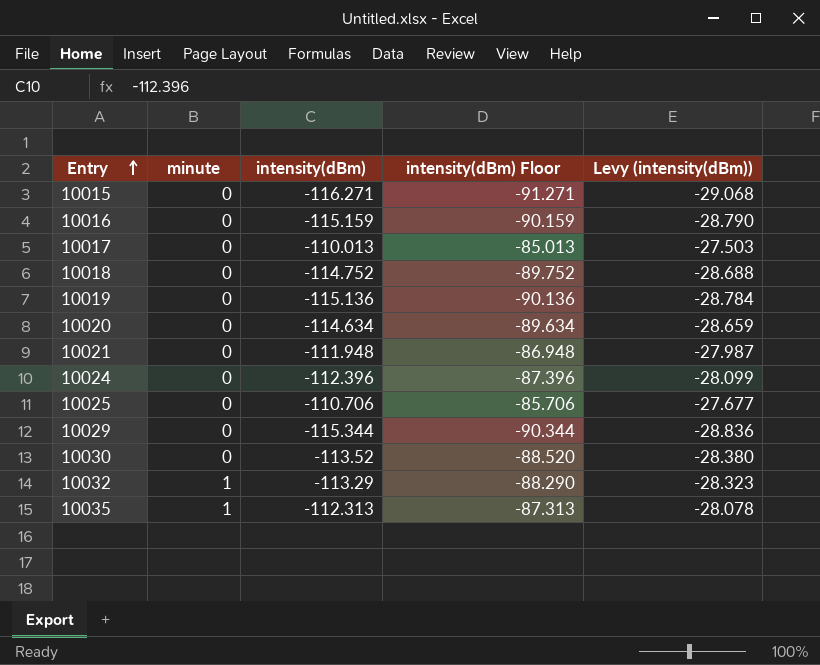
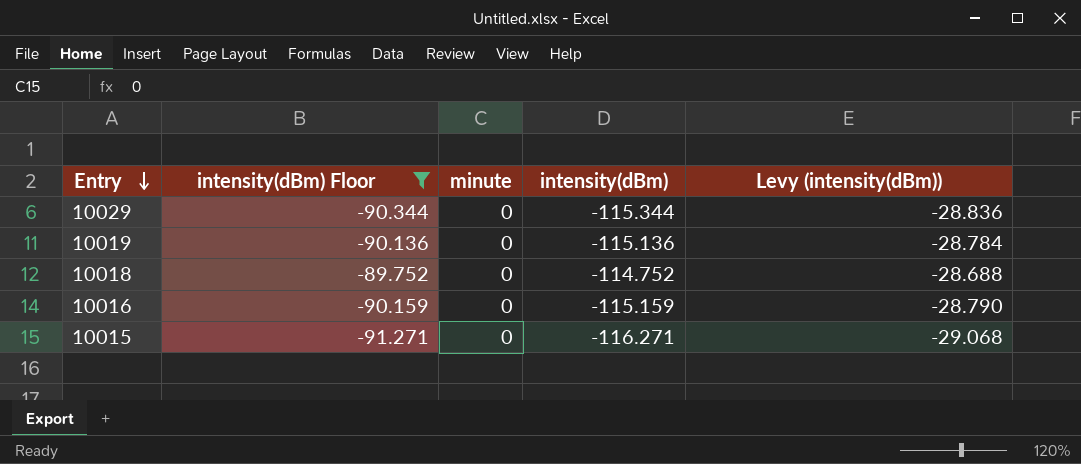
filter: none -> intensity(dBm) Floor <= -89.752
row order: Entry ascending -> Entry descending
column intensity(dBm) Floor | position: 4 -> 2

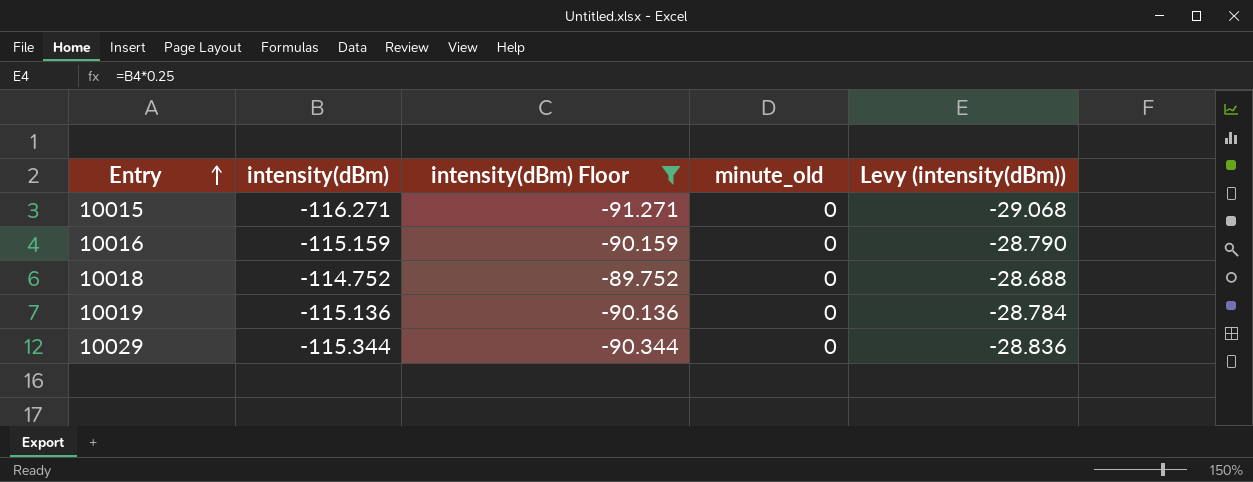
row order: Entry descending -> Entry ascending
column intensity(dBm) | position: 4 -> 2
column name: minute -> minute_old

